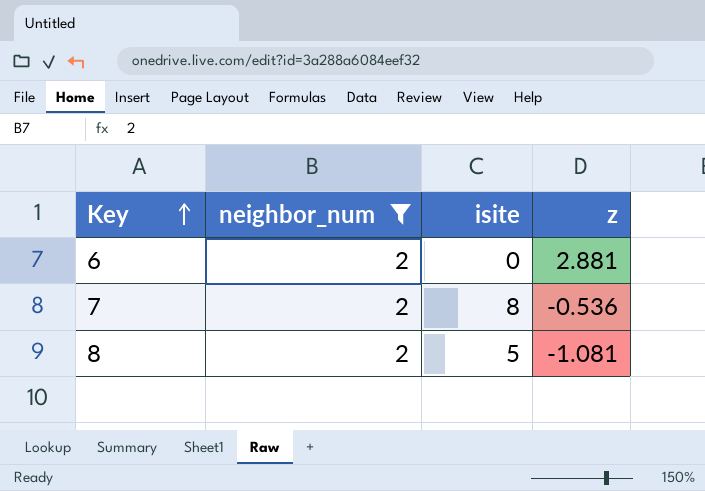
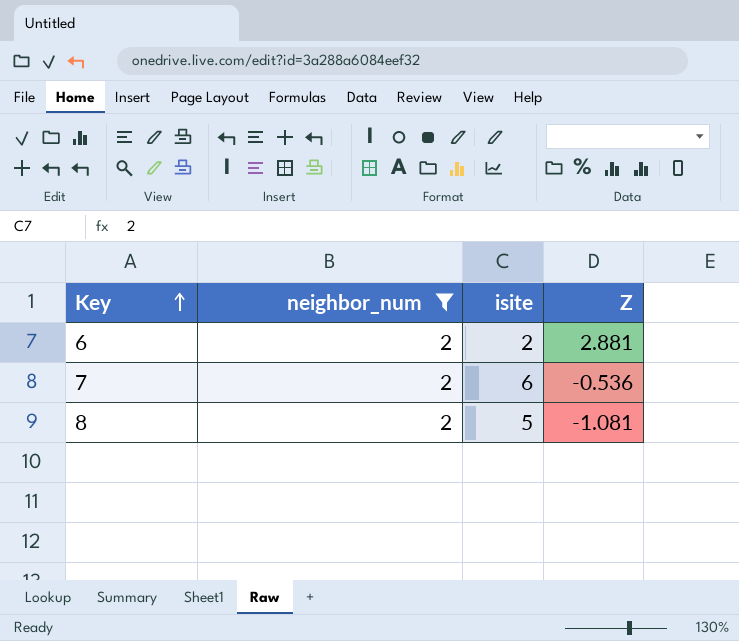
column name: z -> Z
6 | isite: 0 -> 2
7 | isite: 8 -> 6

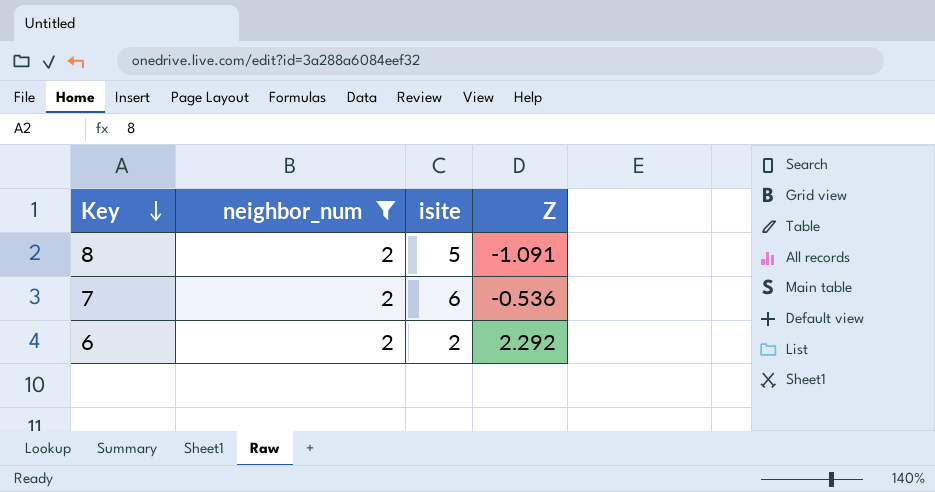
row order: Key ascending -> Key descending
8 | Z: -1.081 -> -1.091
6 | Z: 2.881 -> 2.292

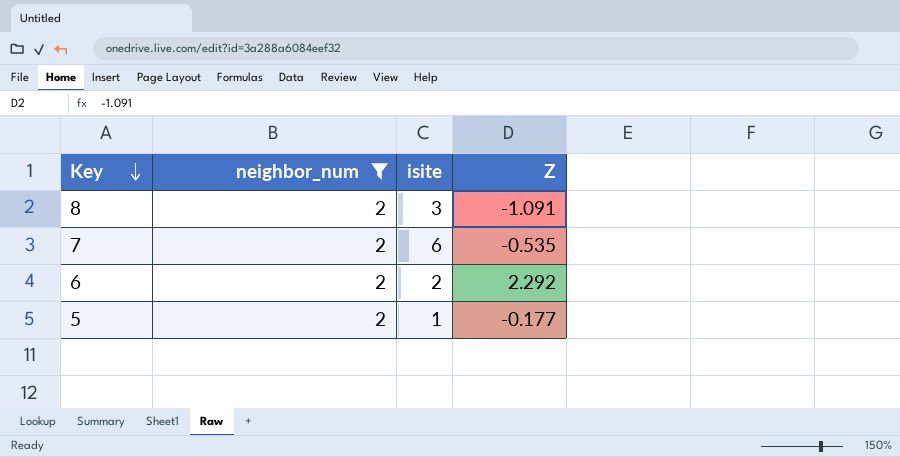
8 | isite: 5 -> 3
7 | Z: -0.536 -> -0.535
row 5: none -> 2 | 1 | -0.177

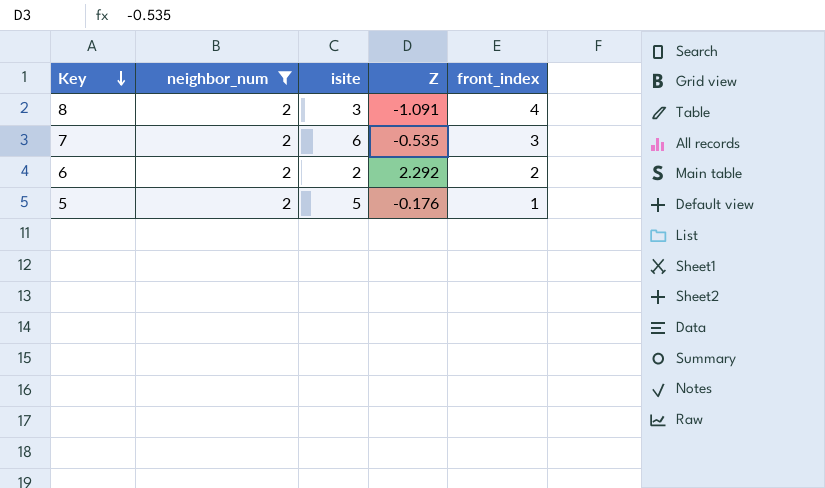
column front_index | position: none -> 5
5 | isite: 1 -> 5
5 | Z: -0.177 -> -0.176

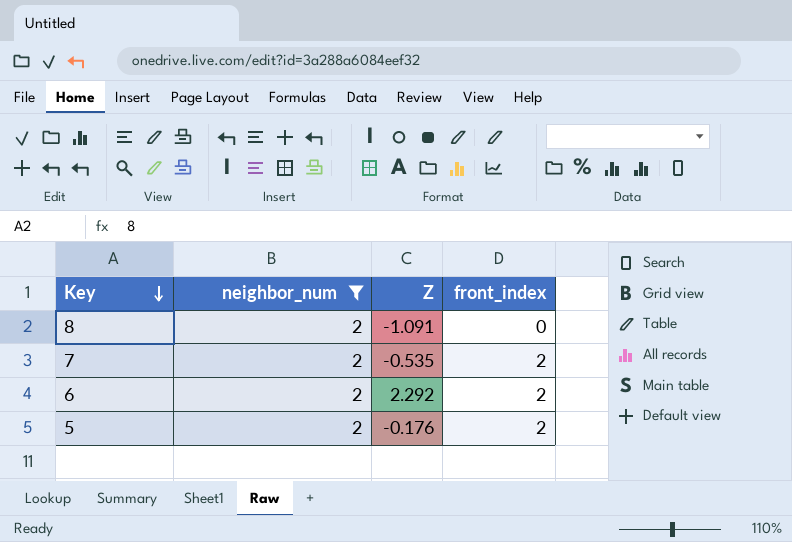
column isite | position: 3 -> none
8 | front_index: 4 -> 0
7 | front_index: 3 -> 2
5 | front_index: 1 -> 2

